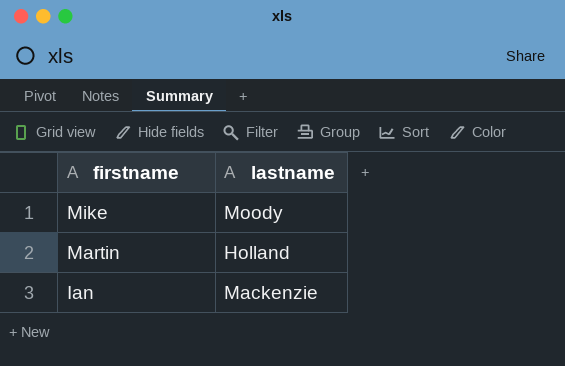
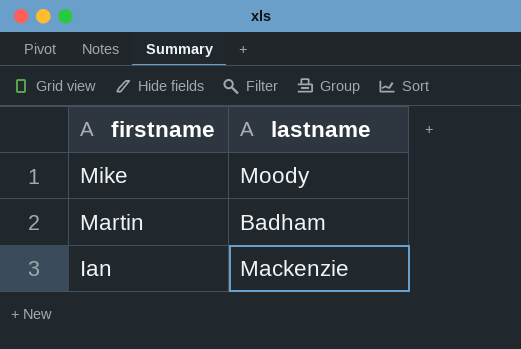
Martin | lastname: Holland -> Badham

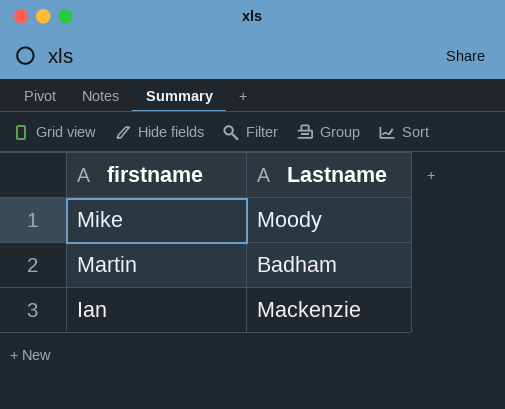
column name: lastname -> Lastname

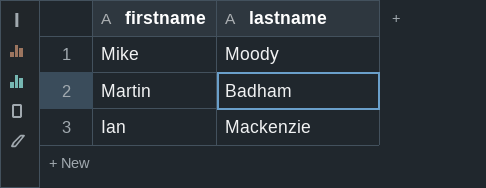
column name: Lastname -> lastname

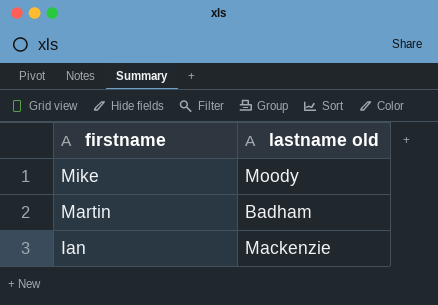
column name: lastname -> lastname old

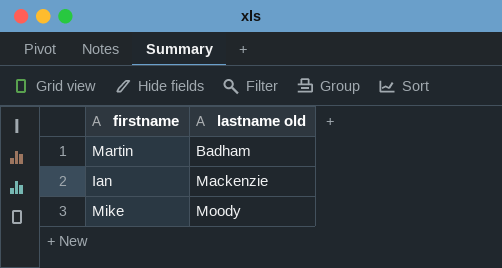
row order: firstname descending -> lastname old ascending

